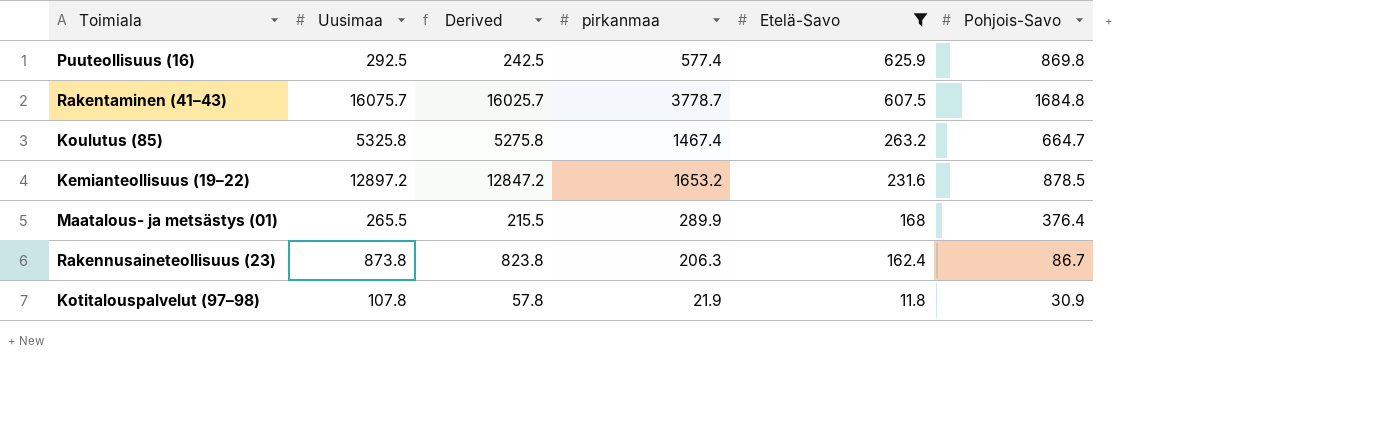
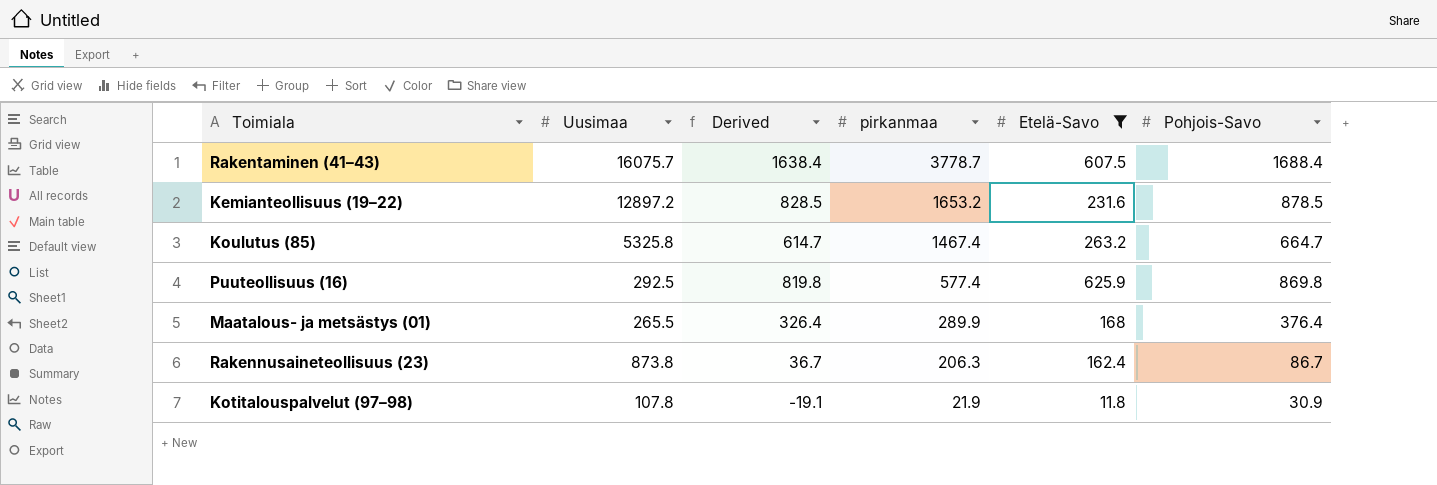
row order: Etelä-Savo descending -> pirkanmaa descending
column Derived | formula: [Uusimaa] - 50 -> [Pohjois-Savo] - 50
Rakentaminen (41–43) | Pohjois-Savo: 1684.8 -> 1688.4

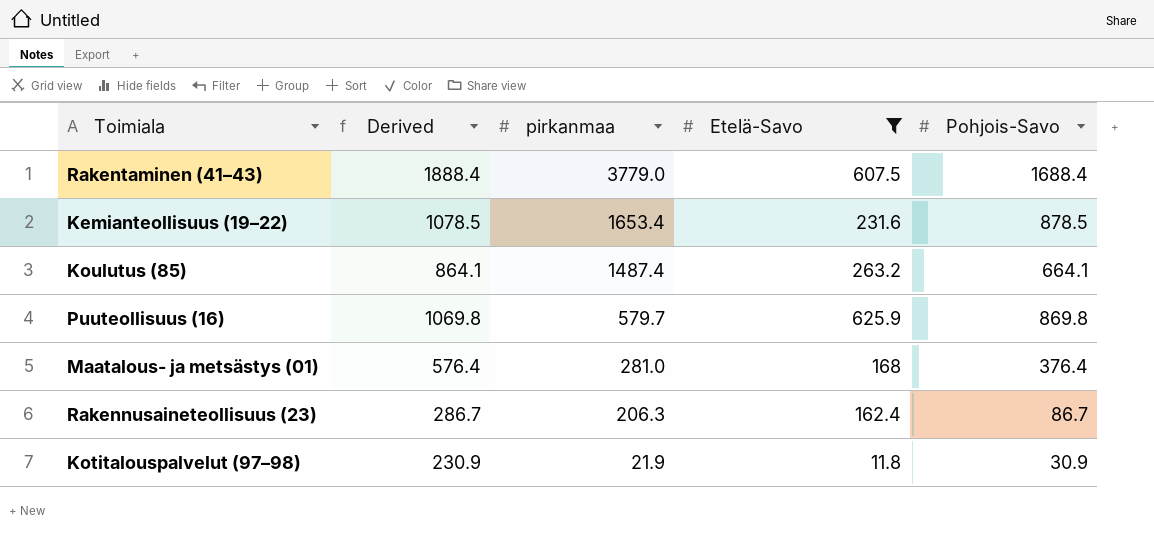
column Uusimaa | position: 2 -> none
column Derived | formula: [Pohjois-Savo] - 50 -> [Pohjois-Savo] + 200
Rakentaminen (41–43) | pirkanmaa: 3778.7 -> 3779.0
Kemianteollisuus (19–22) | pirkanmaa: 1653.2 -> 1653.4
Koulutus (85) | pirkanmaa: 1467.4 -> 1487.4
Koulutus (85) | Pohjois-Savo: 664.7 -> 664.1
Puuteollisuus (16) | pirkanmaa: 577.4 -> 579.7
Maatalous- ja metsästys (01) | pirkanmaa: 289.9 -> 281.0

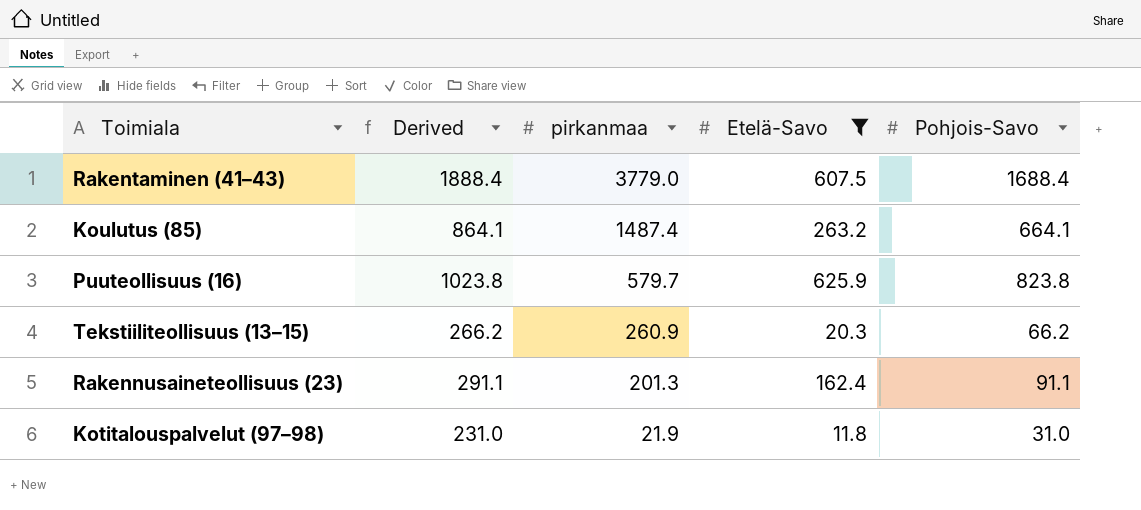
row Kemianteollisuus (19–22): 1078.5 | 1653.4 | 231.6 | 878.5 -> none
row Maatalous- ja metsästys (01): 576.4 | 281.0 | 168 | 376.4 -> none
Puuteollisuus (16) | Derived: 1069.8 -> 1023.8
Puuteollisuus (16) | Pohjois-Savo: 869.8 -> 823.8
row Tekstiiliteollisuus (13–15): none -> 266.2 | 260.9 | 20.3 | 66.2
Rakennusaineteollisuus (23) | Derived: 286.7 -> 291.1
Rakennusaineteollisuus (23) | pirkanmaa: 206.3 -> 201.3
Rakennusaineteollisuus (23) | Pohjois-Savo: 86.7 -> 91.1
Kotitalouspalvelut (97–98) | Derived: 230.9 -> 231.0
Kotitalouspalvelut (97–98) | Pohjois-Savo: 30.9 -> 31.0

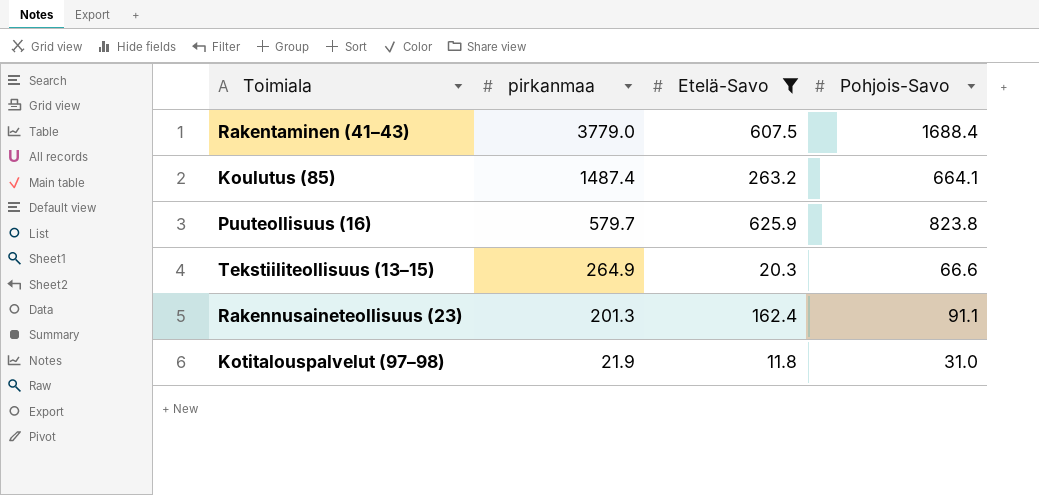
column Derived | formula: [Pohjois-Savo] + 200 -> none
Tekstiiliteollisuus (13–15) | pirkanmaa: 260.9 -> 264.9
Tekstiiliteollisuus (13–15) | Pohjois-Savo: 66.2 -> 66.6

